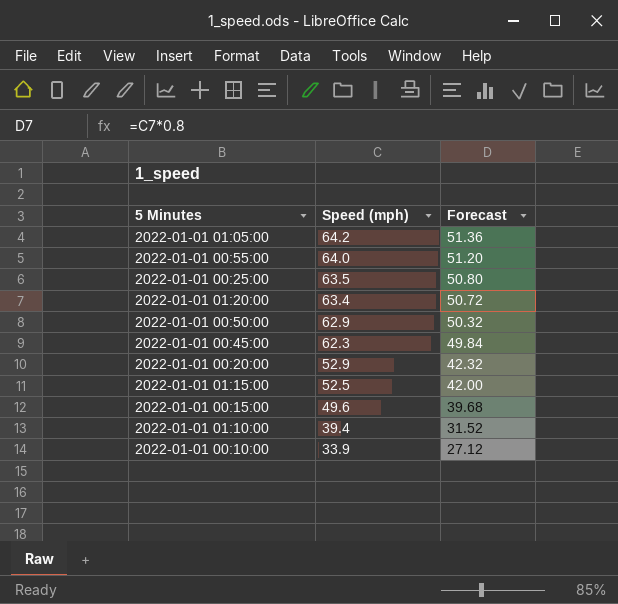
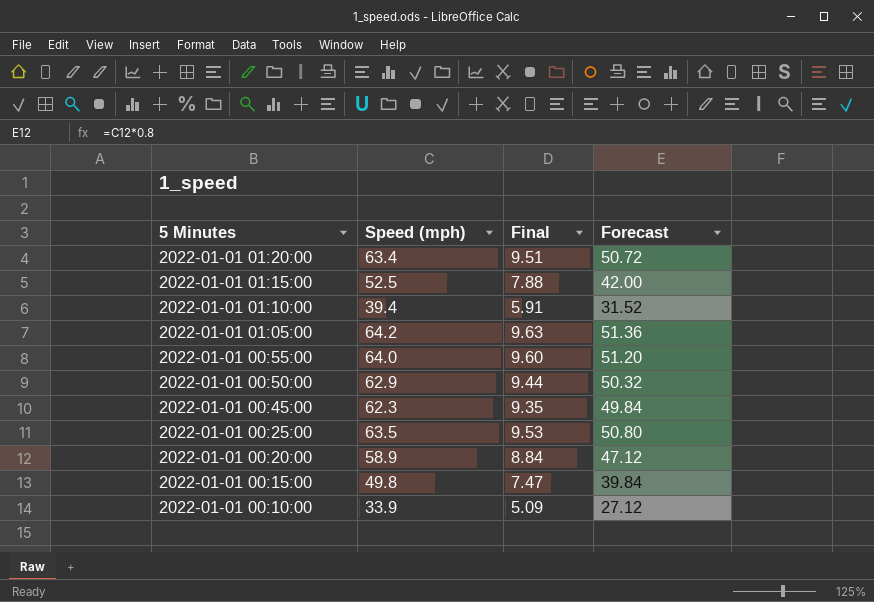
row order: Speed (mph) descending -> 5 Minutes descending
column Final | formula: none -> [Speed (mph)] * 0.15
2022-01-01 00:20:00 | Speed (mph): 52.9 -> 58.9
2022-01-01 00:20:00 | Forecast: 42.32 -> 47.12
2022-01-01 00:15:00 | Speed (mph): 49.6 -> 49.8
2022-01-01 00:15:00 | Forecast: 39.68 -> 39.84

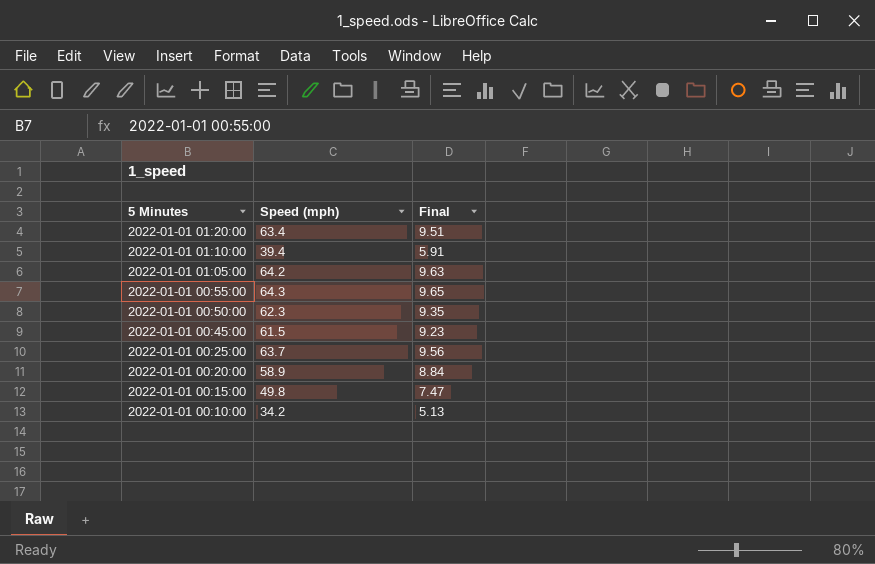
column Forecast | formula: [Speed (mph)] * 0.8 -> none
row 2022-01-01 01:15:00: 52.5 | 7.88 | 42.00 -> none
2022-01-01 00:55:00 | Speed (mph): 64.0 -> 64.3
2022-01-01 00:55:00 | Final: 9.60 -> 9.65
2022-01-01 00:50:00 | Speed (mph): 62.9 -> 62.3
2022-01-01 00:50:00 | Final: 9.44 -> 9.35
2022-01-01 00:45:00 | Speed (mph): 62.3 -> 61.5
2022-01-01 00:45:00 | Final: 9.35 -> 9.23
2022-01-01 00:25:00 | Speed (mph): 63.5 -> 63.7
2022-01-01 00:25:00 | Final: 9.53 -> 9.56
2022-01-01 00:10:00 | Speed (mph): 33.9 -> 34.2
2022-01-01 00:10:00 | Final: 5.09 -> 5.13

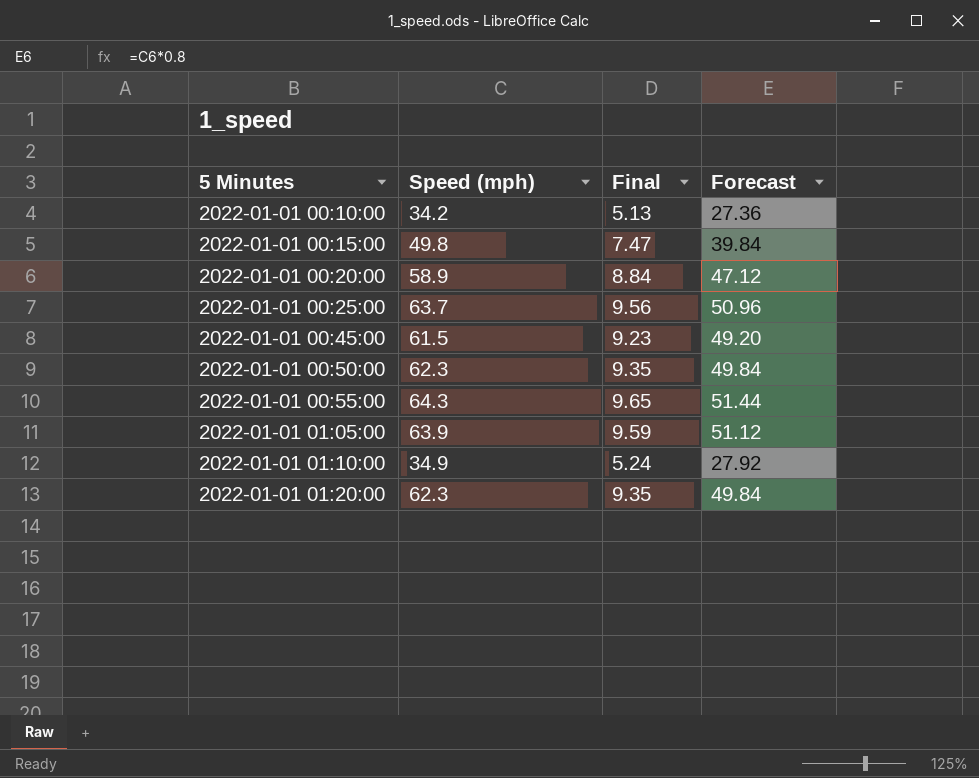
row order: 5 Minutes descending -> 5 Minutes ascending
column Forecast | formula: none -> [Speed (mph)] * 0.8
2022-01-01 01:05:00 | Speed (mph): 64.2 -> 63.9
2022-01-01 01:05:00 | Final: 9.63 -> 9.59
2022-01-01 01:10:00 | Speed (mph): 39.4 -> 34.9
2022-01-01 01:10:00 | Final: 5.91 -> 5.24
2022-01-01 01:20:00 | Speed (mph): 63.4 -> 62.3
2022-01-01 01:20:00 | Final: 9.51 -> 9.35

